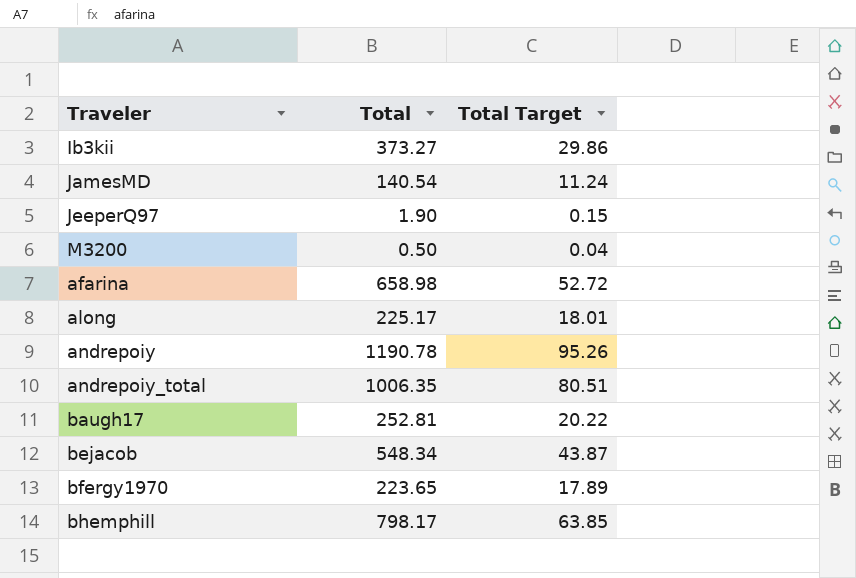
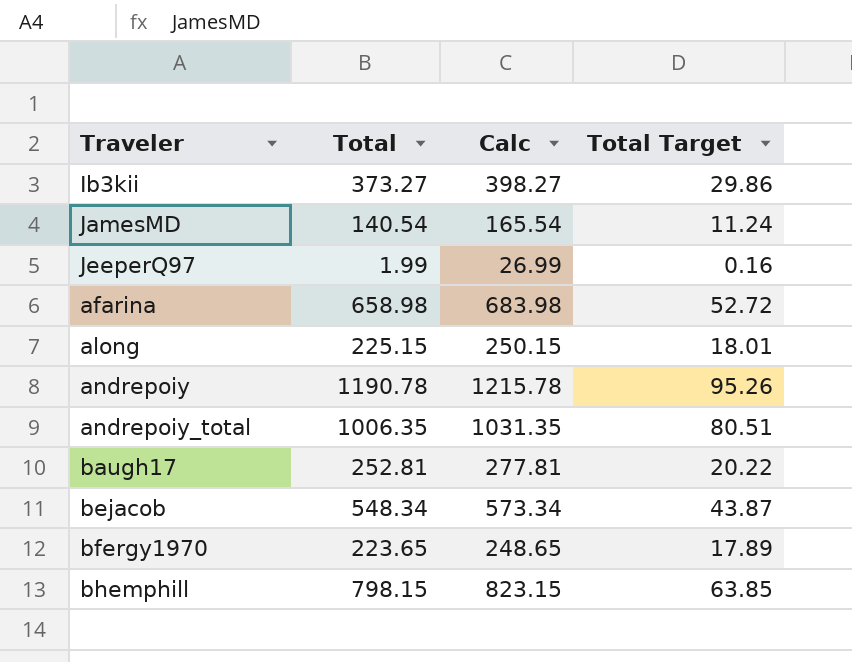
column Calc | formula: none -> [Total] + 25
row M3200: 0.50 | 0.04 -> none
JeeperQ97 | Total: 1.90 -> 1.99
JeeperQ97 | Total Target: 0.15 -> 0.16
along | Total: 225.17 -> 225.15
bhemphill | Total: 798.17 -> 798.15

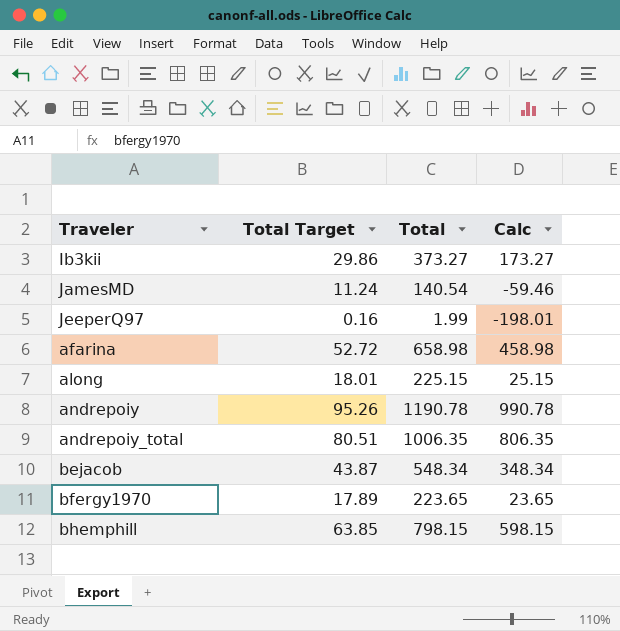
column Total Target | position: 4 -> 2
column Calc | formula: [Total] + 25 -> [Total] - 200
row baugh17: 252.81 | 277.81 | 20.22 -> none

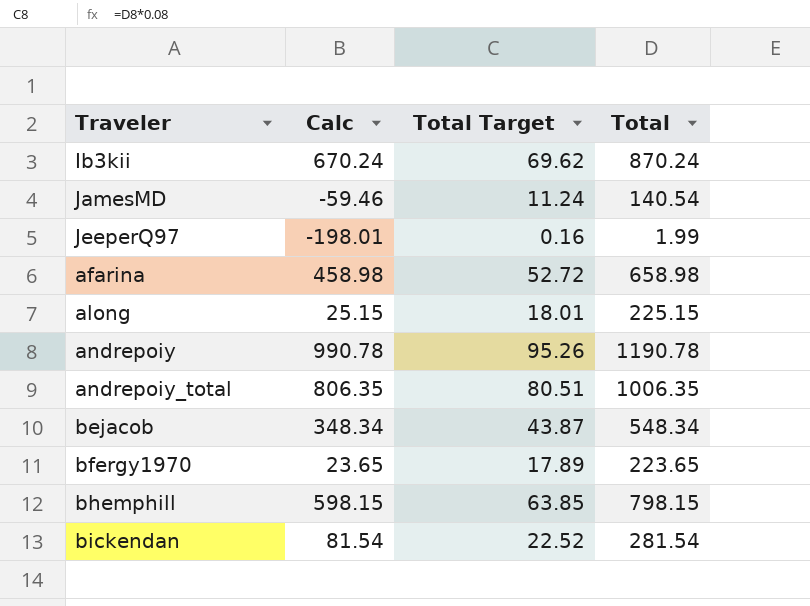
column Calc | position: 4 -> 2
Ib3kii | Calc: 173.27 -> 670.24
Ib3kii | Total Target: 29.86 -> 69.62
Ib3kii | Total: 373.27 -> 870.24
row bickendan: none -> 81.54 | 22.52 | 281.54

